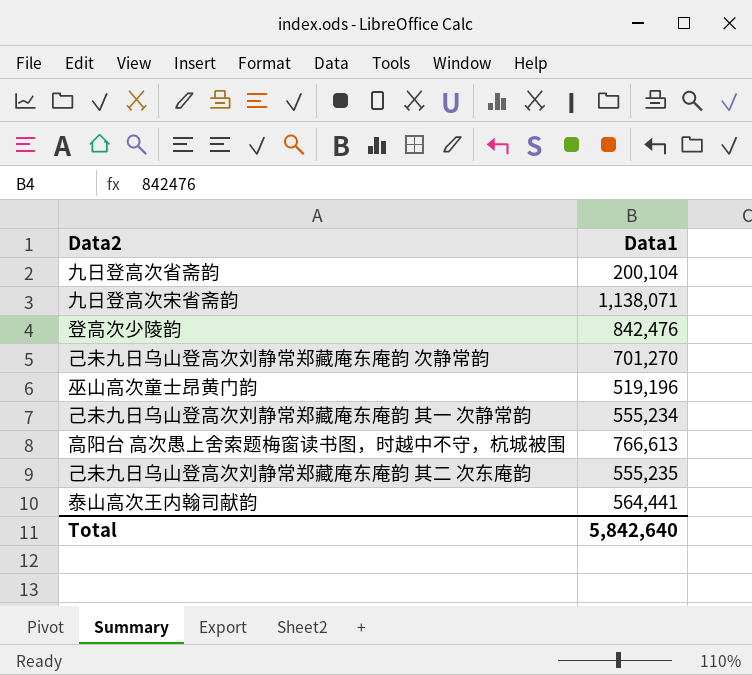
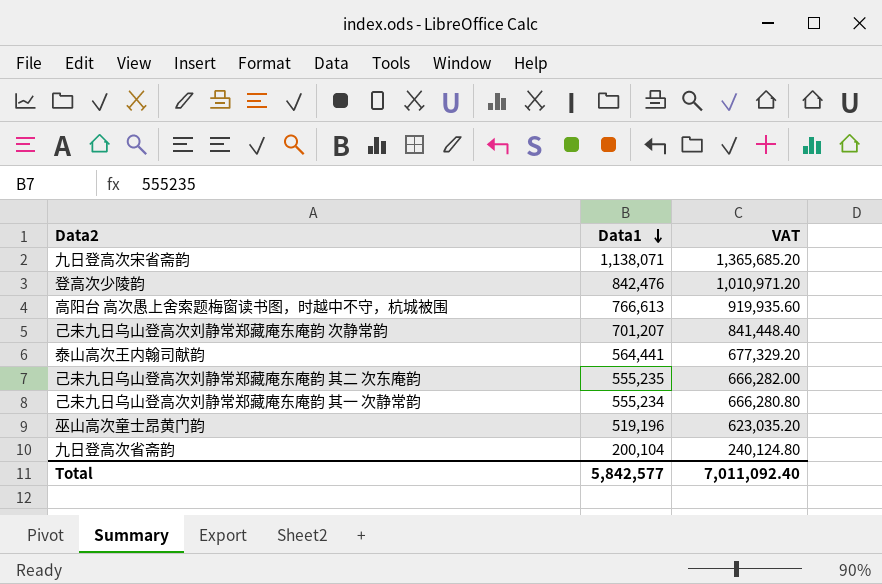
row order: none -> Data1 descending
column VAT | formula: none -> [Data1] * 1.2
己未九日乌山登高次刘静常郑藏庵东庵韵 次静常韵 | Data1: 701,270 -> 701,207
Total | Data1: 5,842,640 -> 5,842,577

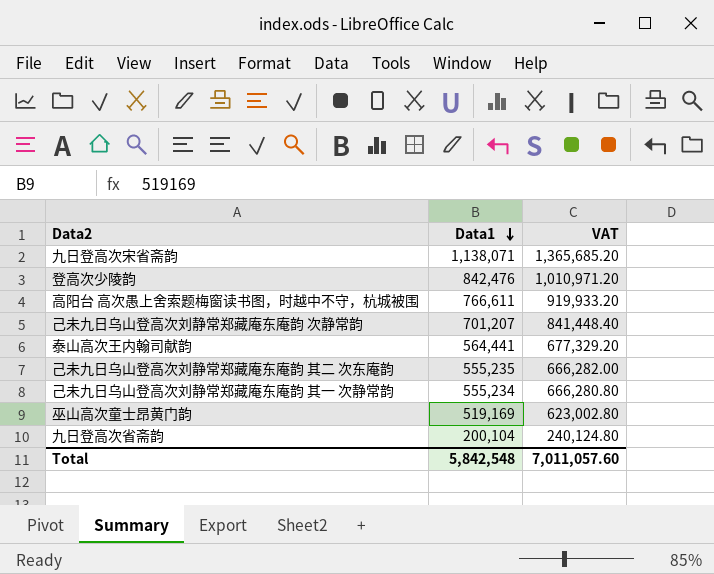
高阳台 高次愚上舍索题梅窗读书图，时越中不守，杭城被围 | Data1: 766,613 -> 766,611
高阳台 高次愚上舍索题梅窗读书图，时越中不守，杭城被围 | VAT: 919,935.60 -> 919,933.20
巫山高次童士昂黄门韵 | Data1: 519,196 -> 519,169
巫山高次童士昂黄门韵 | VAT: 623,035.20 -> 623,002.80
Total | Data1: 5,842,577 -> 5,842,548
Total | VAT: 7,011,092.40 -> 7,011,057.60

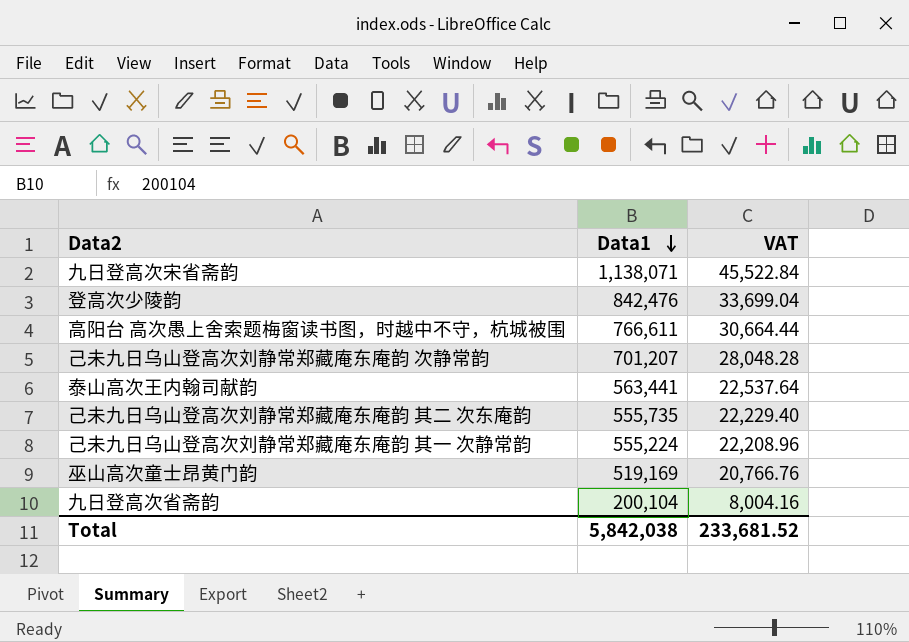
column VAT | formula: [Data1] * 1.2 -> [Data1] * 0.04
泰山高次王内翰司献韵 | Data1: 564,441 -> 563,441
己未九日乌山登高次刘静常郑藏庵东庵韵 其二 次东庵韵 | Data1: 555,235 -> 555,735
己未九日乌山登高次刘静常郑藏庵东庵韵 其一 次静常韵 | Data1: 555,234 -> 555,224
Total | Data1: 5,842,548 -> 5,842,038
Total | VAT: 7,011,057.60 -> 233,681.52

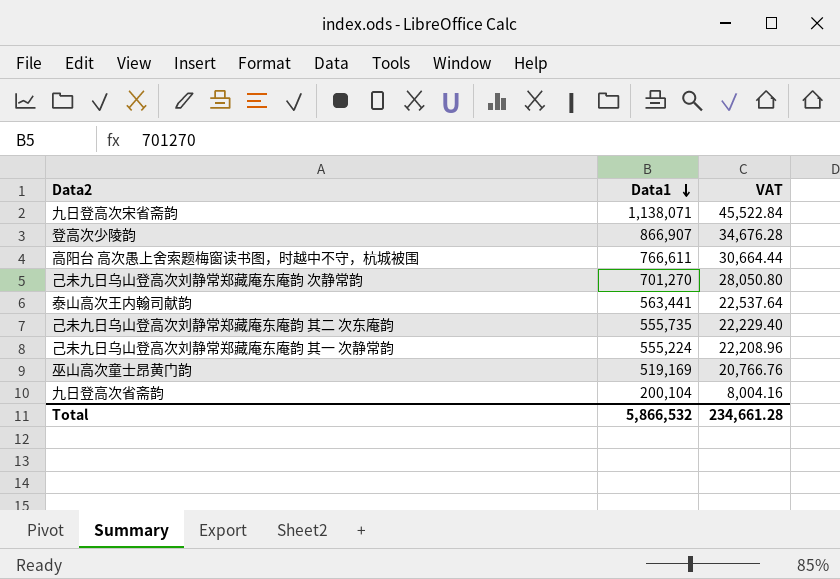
登高次少陵韵 | Data1: 842,476 -> 866,907
登高次少陵韵 | VAT: 33,699.04 -> 34,676.28
己未九日乌山登高次刘静常郑藏庵东庵韵 次静常韵 | Data1: 701,207 -> 701,270
己未九日乌山登高次刘静常郑藏庵东庵韵 次静常韵 | VAT: 28,048.28 -> 28,050.80
Total | Data1: 5,842,038 -> 5,866,532
Total | VAT: 233,681.52 -> 234,661.28

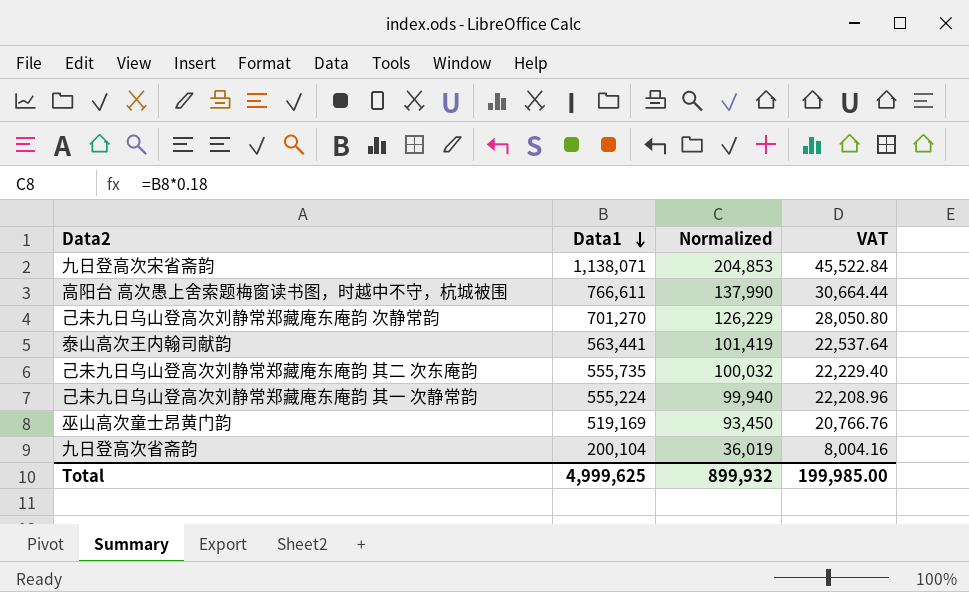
column Normalized | formula: none -> [Data1] * 0.18
row 登高次少陵韵: 866,907 | 34,676.28 -> none
Total | Data1: 5,866,532 -> 4,999,625
Total | VAT: 234,661.28 -> 199,985.00

